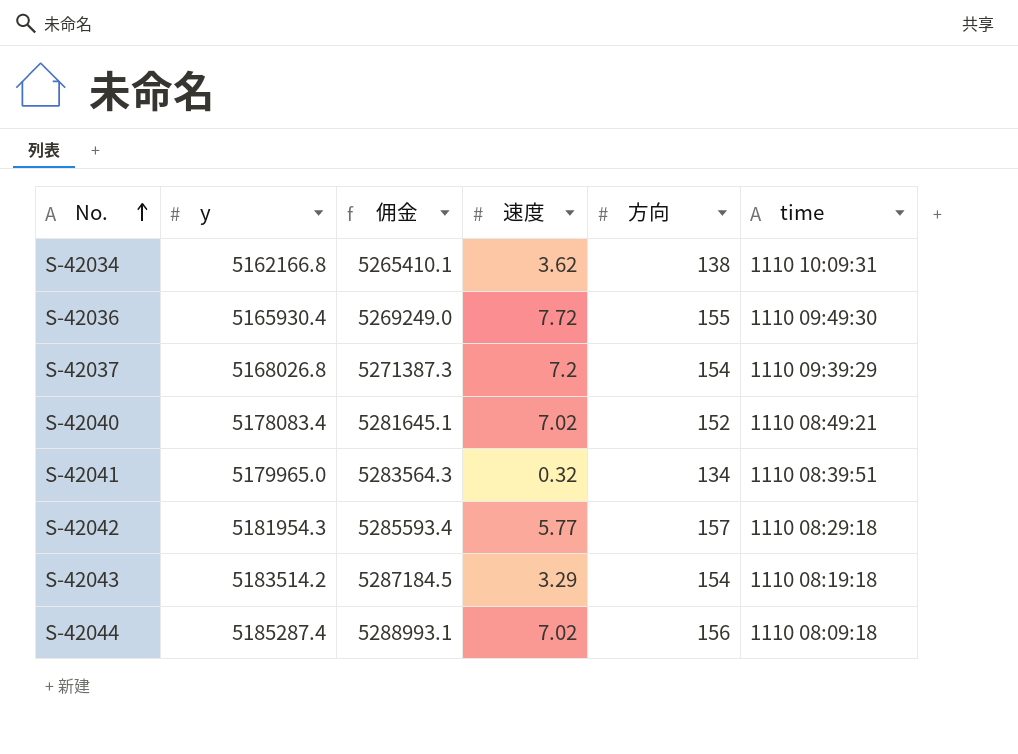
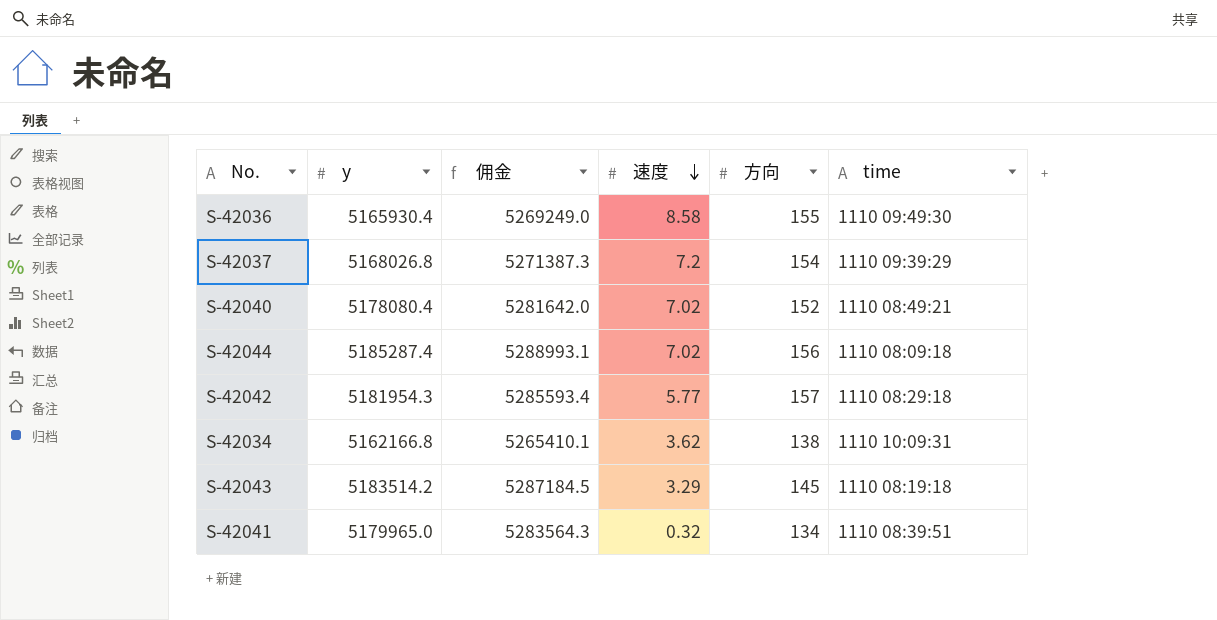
row order: No. ascending -> 速度 descending
S-42036 | 速度: 7.72 -> 8.58
S-42040 | y: 5178083.4 -> 5178080.4
S-42040 | 佣金: 5281645.1 -> 5281642.0
S-42043 | 方向: 154 -> 145

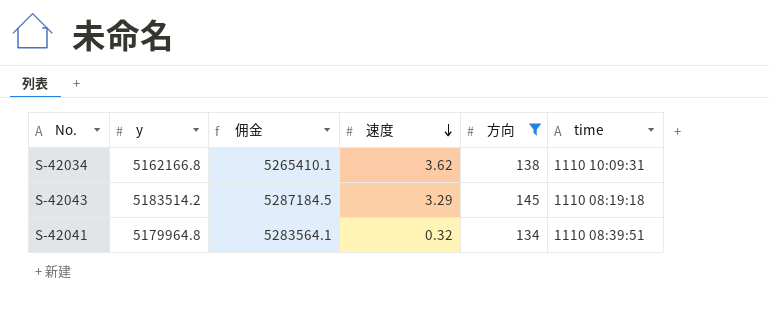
filter: none -> 方向 <= 145
S-42041 | y: 5179965.0 -> 5179964.8
S-42041 | 佣金: 5283564.3 -> 5283564.1

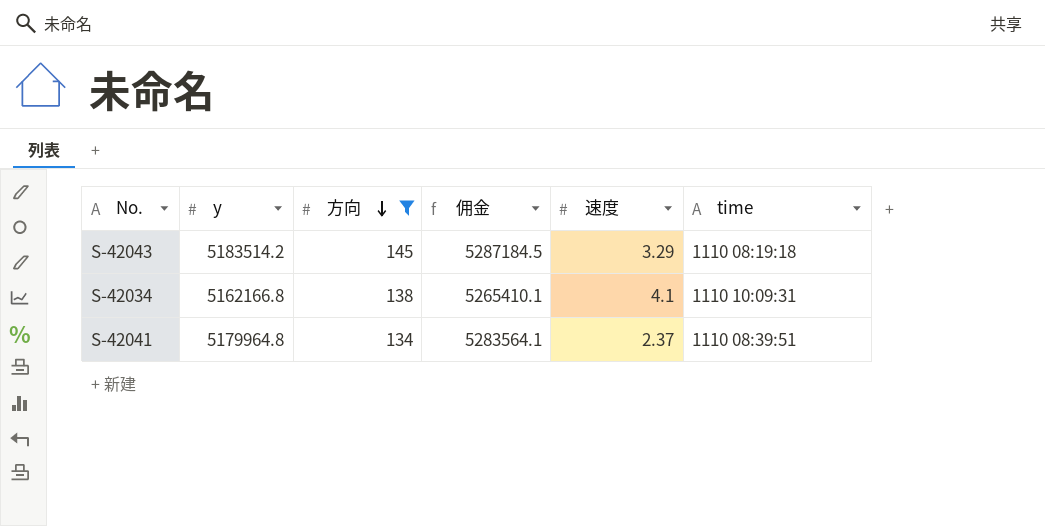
row order: 速度 descending -> 方向 descending
column 方向 | position: 5 -> 3
S-42034 | 速度: 3.62 -> 4.1
S-42041 | 速度: 0.32 -> 2.37

